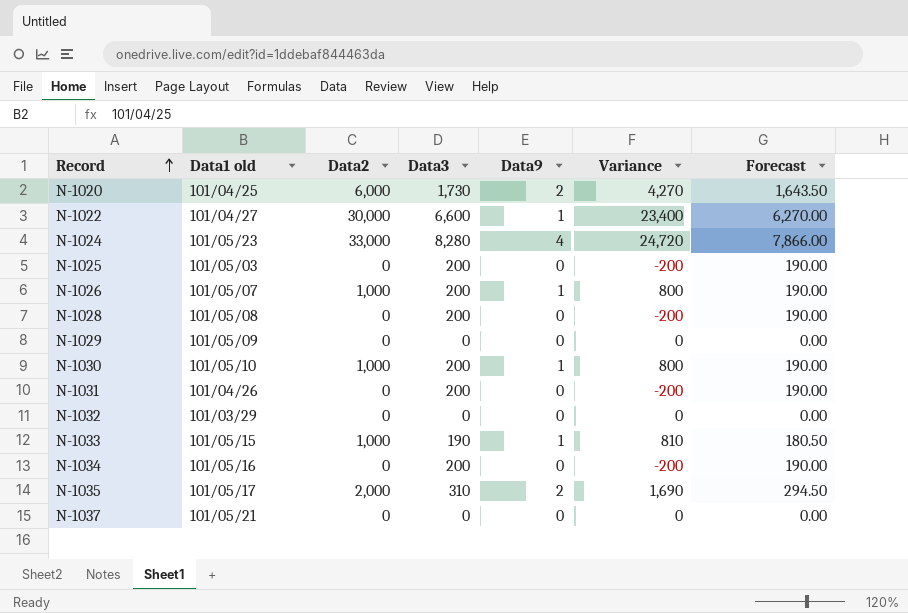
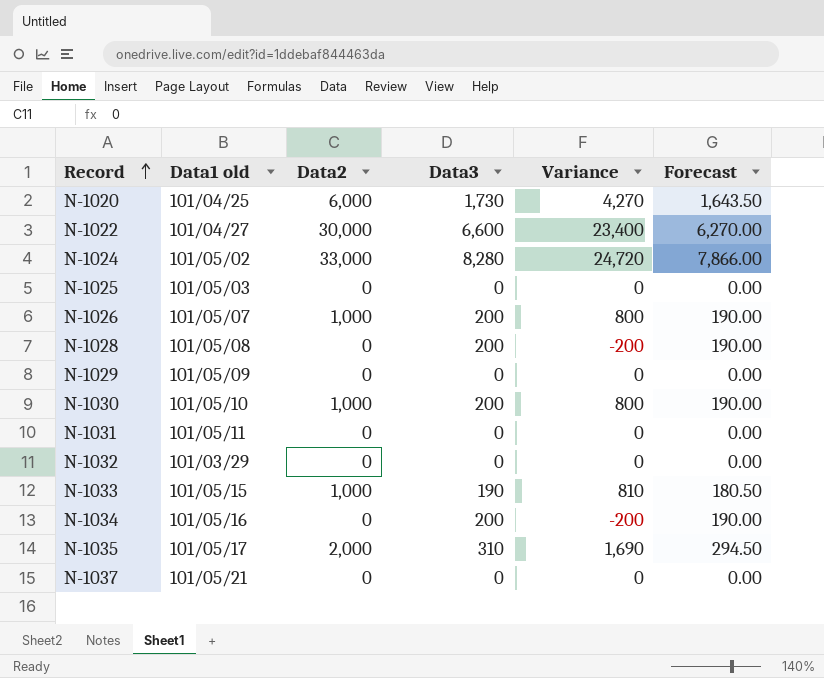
column Data9 | position: 5 -> none
N-1024 | Data1 old: 101/05/23 -> 101/05/02
N-1025 | Data3: 200 -> 0
N-1025 | Variance: -200 -> 0
N-1025 | Forecast: 190.00 -> 0.00
N-1031 | Data1 old: 101/04/26 -> 101/05/11
N-1031 | Data3: 200 -> 0
N-1031 | Variance: -200 -> 0
N-1031 | Forecast: 190.00 -> 0.00

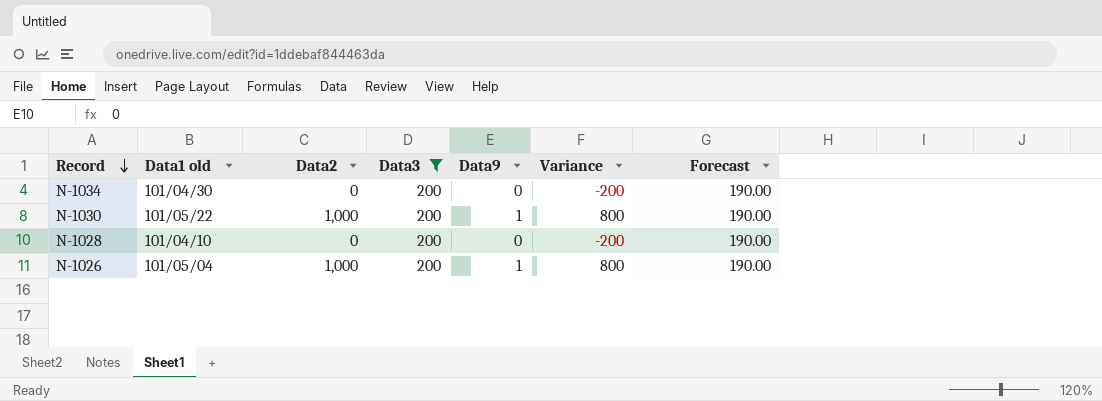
filter: none -> Data3 = 200
row order: Record ascending -> Record descending
column Data9 | position: none -> 5
N-1034 | Data1 old: 101/05/16 -> 101/04/30
N-1030 | Data1 old: 101/05/10 -> 101/05/22
N-1028 | Data1 old: 101/05/08 -> 101/04/10
N-1026 | Data1 old: 101/05/07 -> 101/05/04

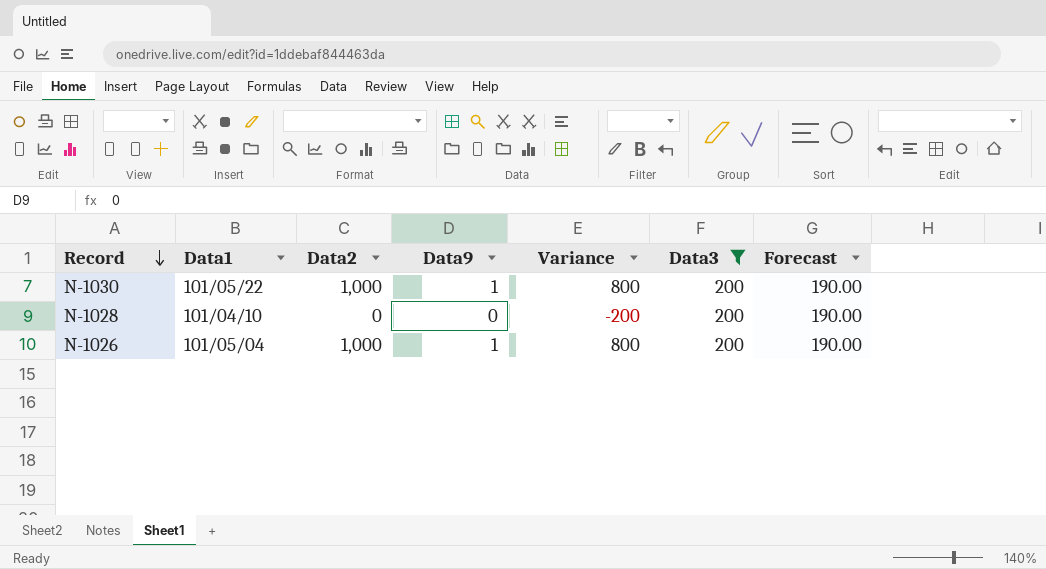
column name: Data1 old -> Data1
column Data3 | position: 4 -> 6
row N-1034: 101/04/30 | 0 | 200 | 0 | -200 | 190.00 -> none

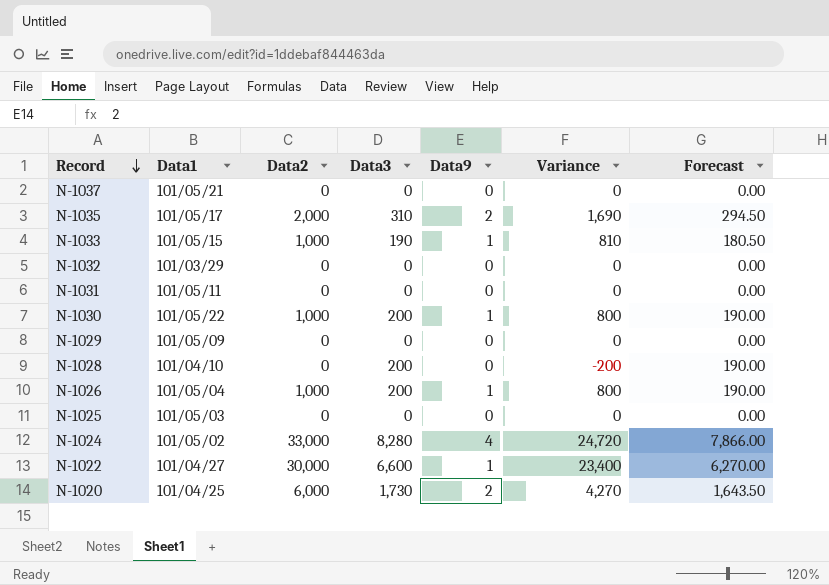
filter: Data3 = 200 -> none
column Data3 | position: 6 -> 4

